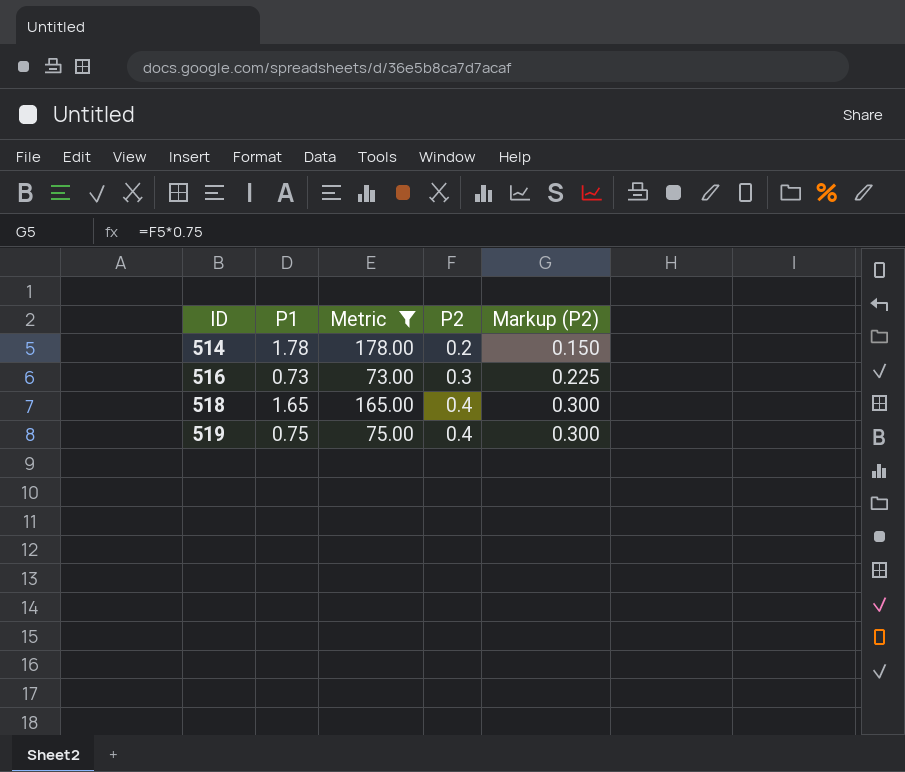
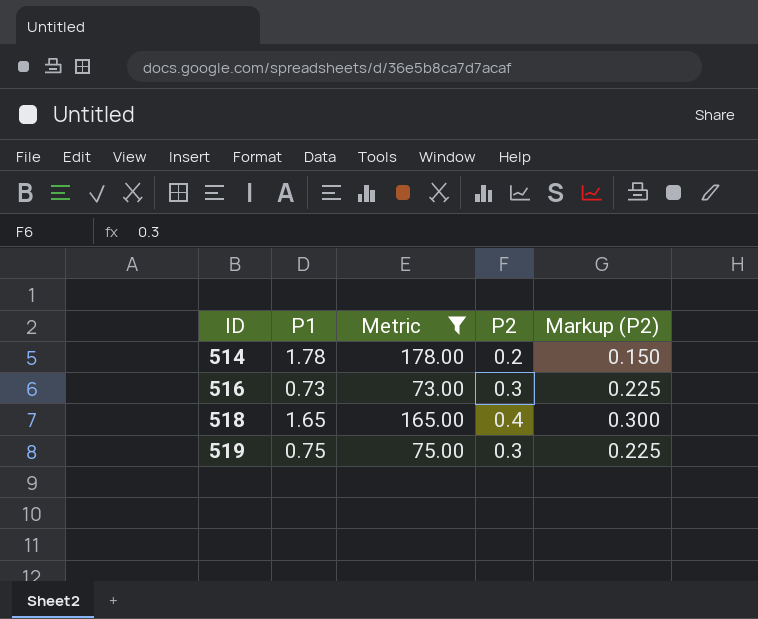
519 | P2: 0.4 -> 0.3
519 | Markup (P2): 0.300 -> 0.225

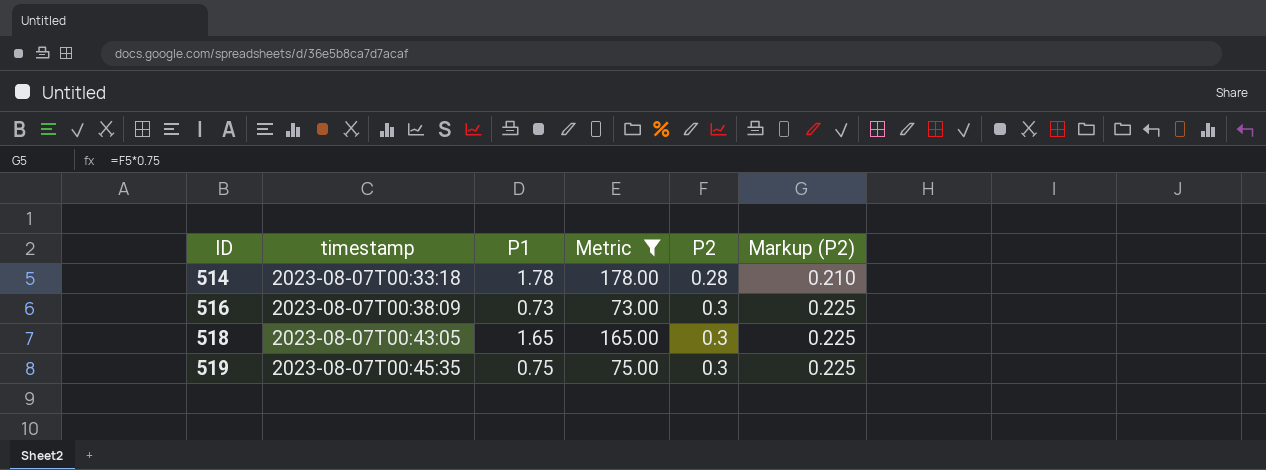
column timestamp | position: none -> 2
514 | P2: 0.2 -> 0.28
514 | Markup (P2): 0.150 -> 0.210
518 | P2: 0.4 -> 0.3
518 | Markup (P2): 0.300 -> 0.225

